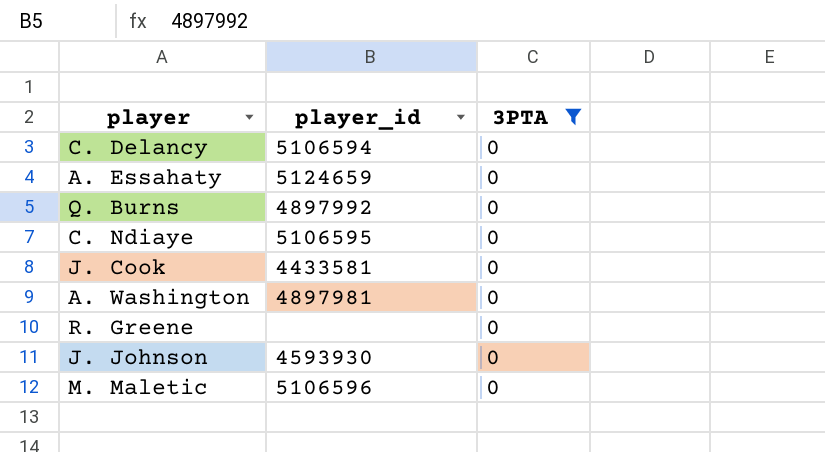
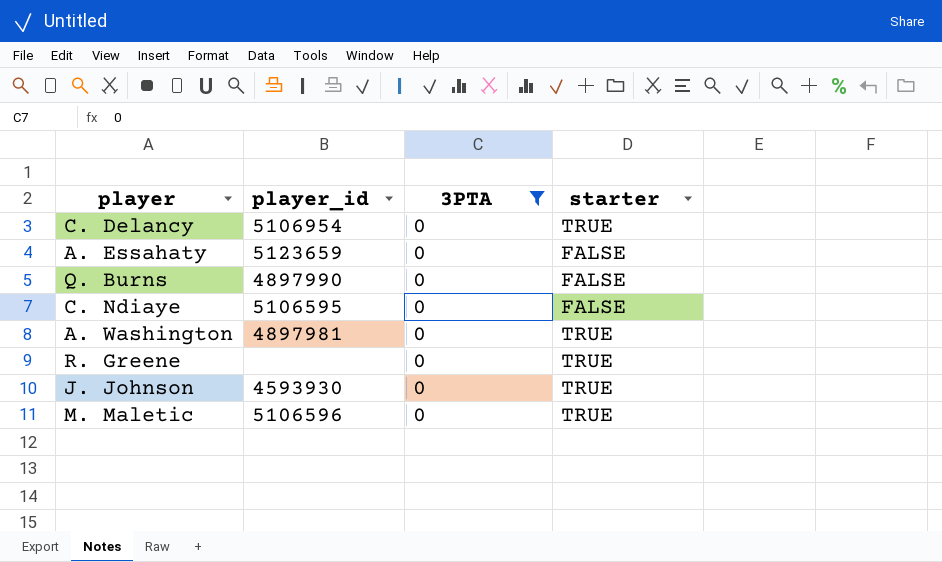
column starter | position: none -> 4
row J. Cook: 4433581 | 0 -> none
C. Delancy | player_id: 5106594 -> 5106954
A. Essahaty | player_id: 5124659 -> 5123659
Q. Burns | player_id: 4897992 -> 4897990

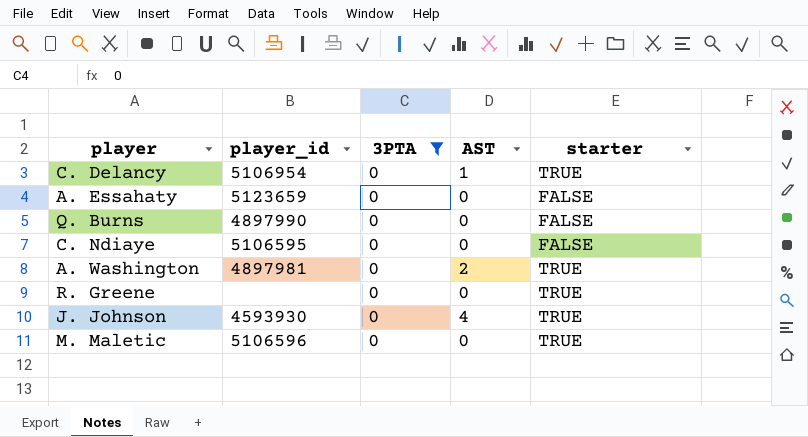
column AST | position: none -> 4

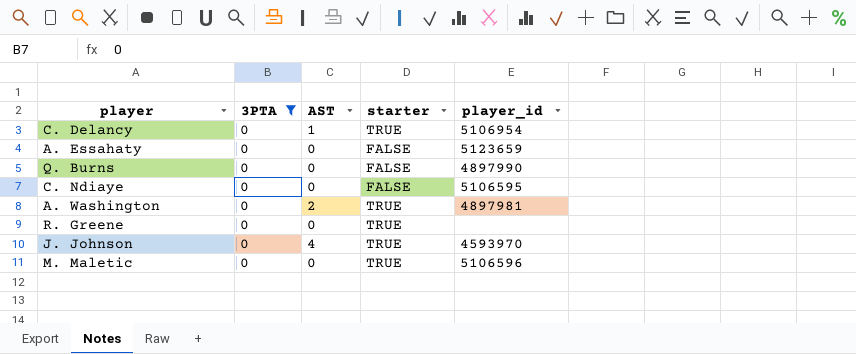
column player_id | position: 2 -> 5
J. Johnson | player_id: 4593930 -> 4593970

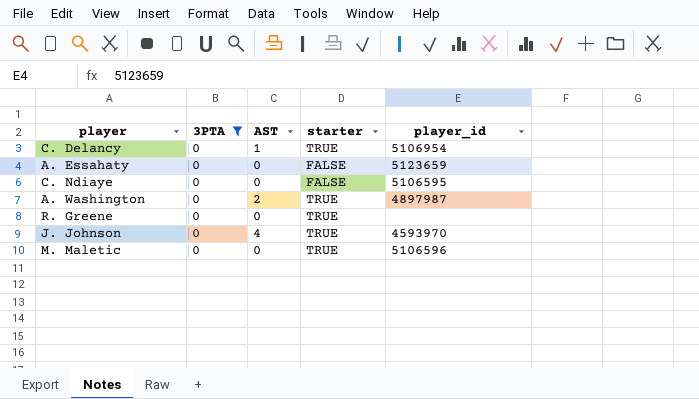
row Q. Burns: 0 | 0 | FALSE | 4897990 -> none
A. Washington | player_id: 4897981 -> 4897987

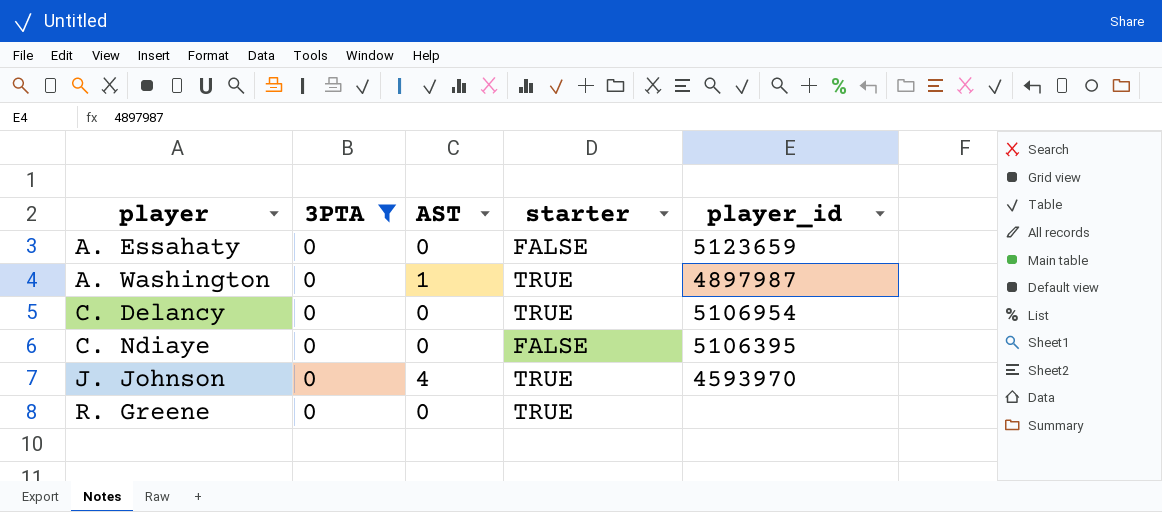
row order: none -> player ascending
row M. Maletic: 0 | 0 | TRUE | 5106596 -> none
A. Washington | AST: 2 -> 1
C. Delancy | AST: 1 -> 0
C. Ndiaye | player_id: 5106595 -> 5106395

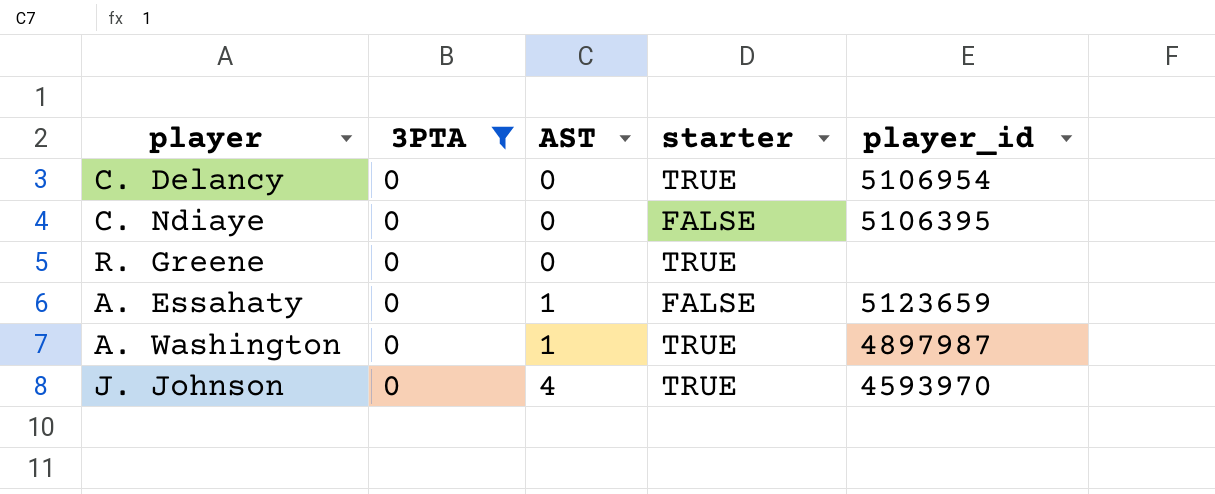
row order: player ascending -> AST ascending
A. Essahaty | AST: 0 -> 1

